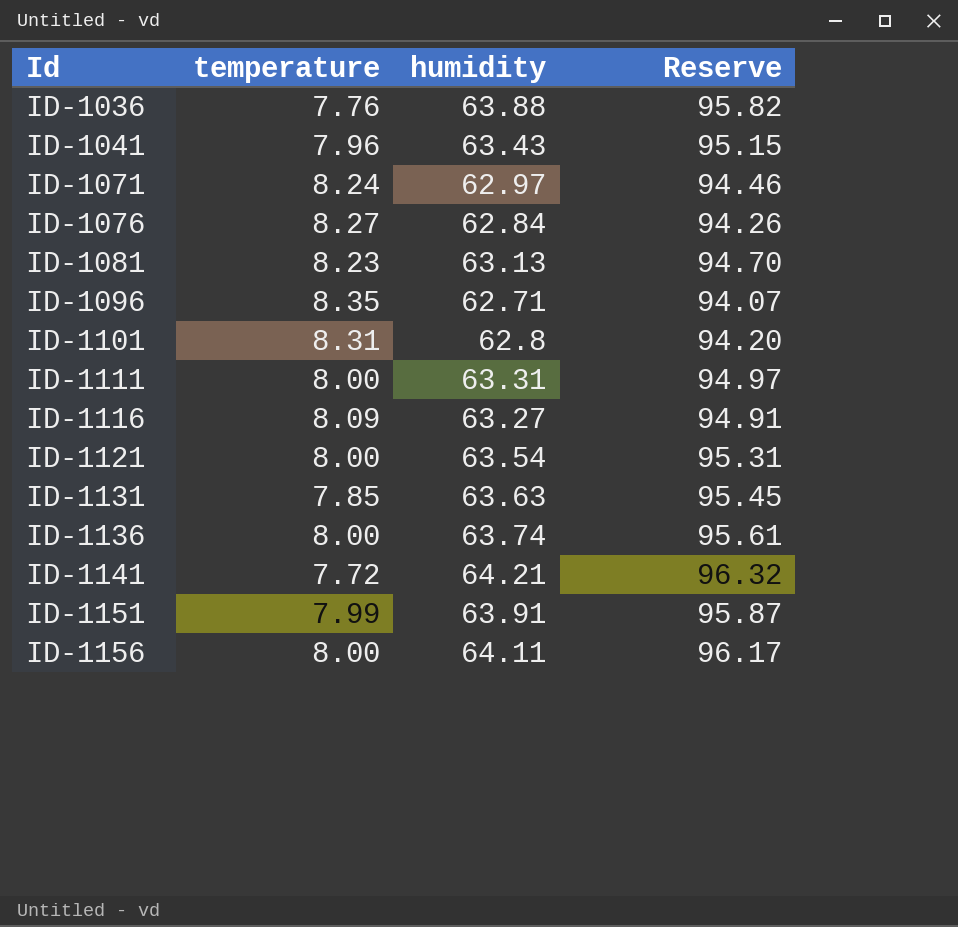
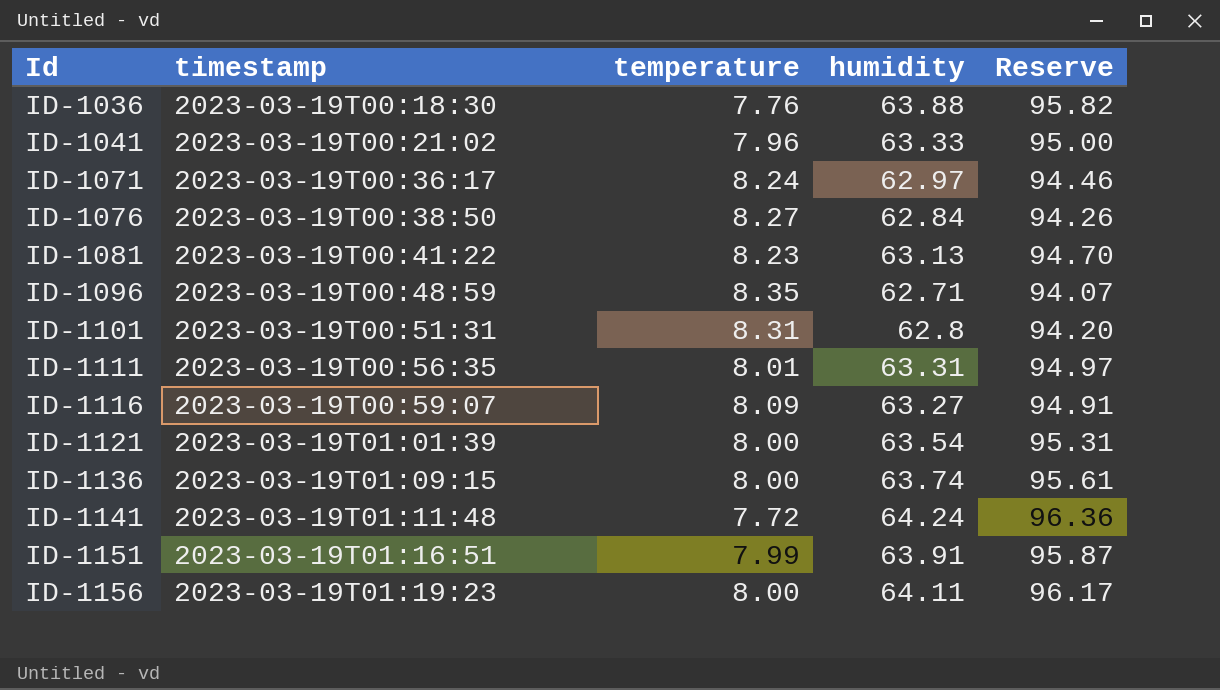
column timestamp | position: none -> 2
row ID-1131: 7.85 | 63.63 | 95.45 -> none
ID-1041 | humidity: 63.43 -> 63.33
ID-1041 | Reserve: 95.15 -> 95.00
ID-1111 | temperature: 8.00 -> 8.01
ID-1141 | humidity: 64.21 -> 64.24
ID-1141 | Reserve: 96.32 -> 96.36

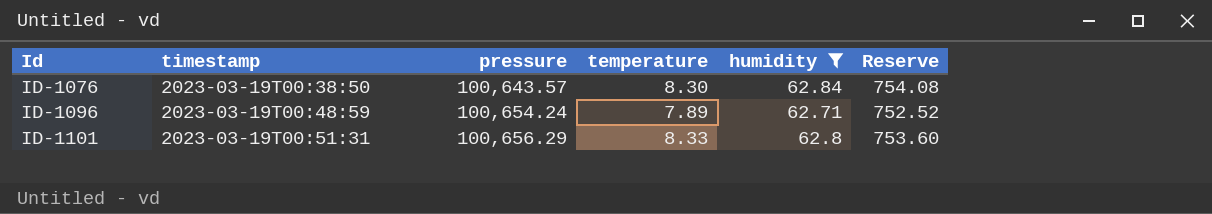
filter: none -> humidity <= 62.84
column pressure | position: none -> 3
column Reserve | formula: [humidity] * 1.5 -> [humidity] * 12
ID-1076 | temperature: 8.27 -> 8.30
ID-1096 | temperature: 8.35 -> 7.89
ID-1101 | temperature: 8.31 -> 8.33

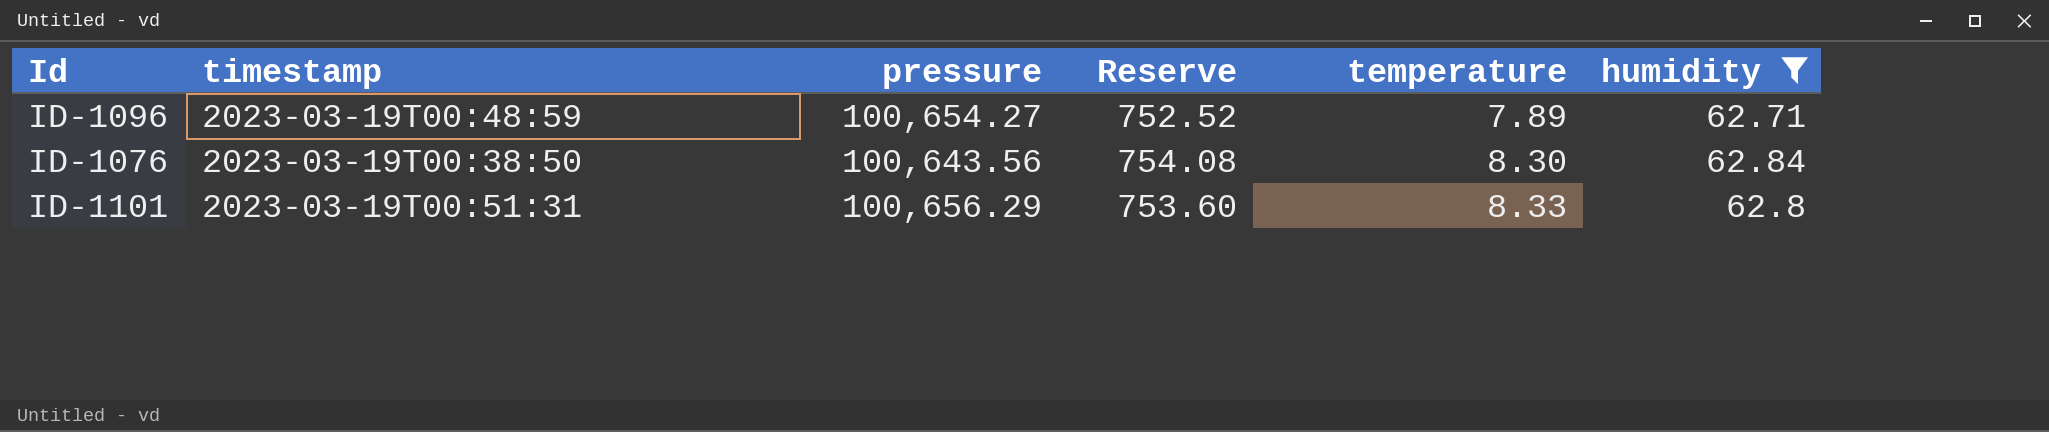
row order: Id ascending -> temperature ascending
column Reserve | position: 6 -> 4
ID-1096 | pressure: 100,654.24 -> 100,654.27
ID-1076 | pressure: 100,643.57 -> 100,643.56

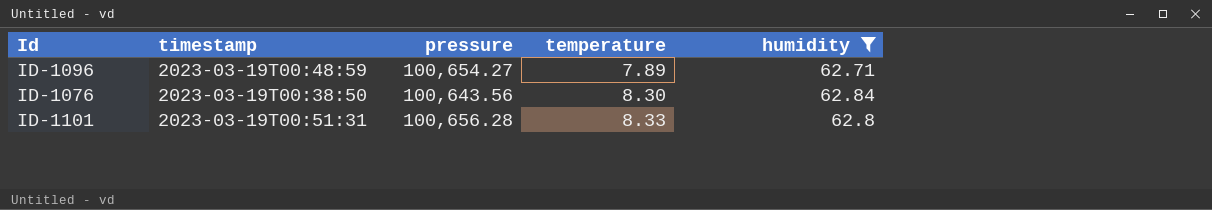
column Reserve | formula: [humidity] * 12 -> none
ID-1101 | pressure: 100,656.29 -> 100,656.28

